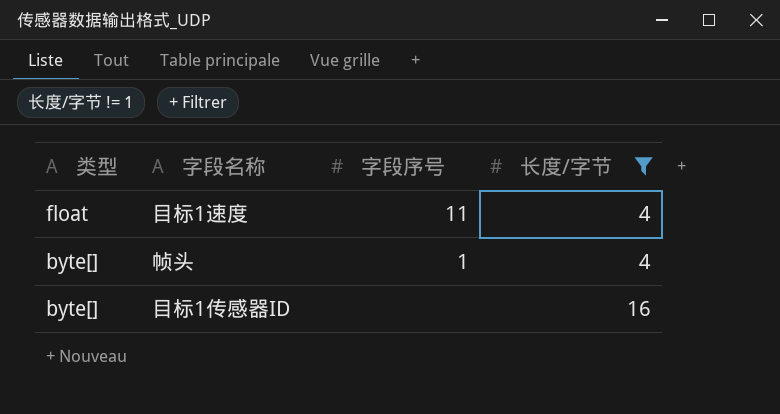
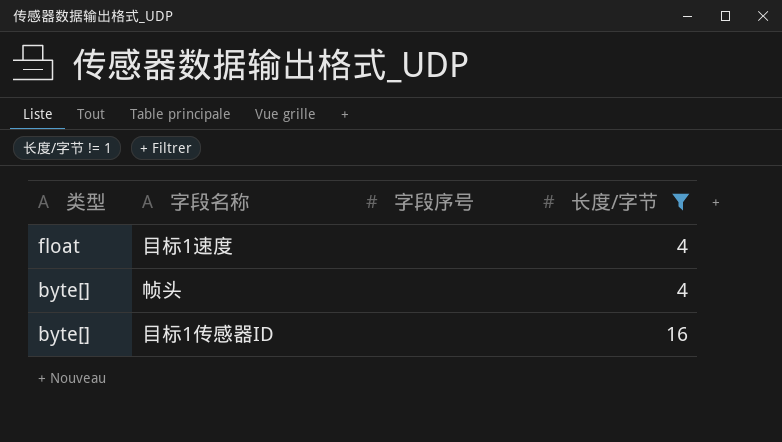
目标1速度 | 字段序号: 11 -> none
帧头 | 字段序号: 1 -> none

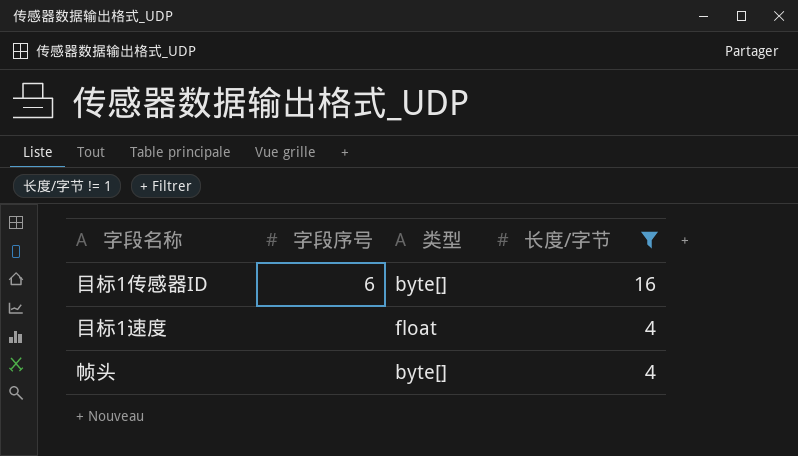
row order: 类型 descending -> 长度/字节 descending
column 类型 | position: 1 -> 3
目标1传感器ID | 字段序号: none -> 6

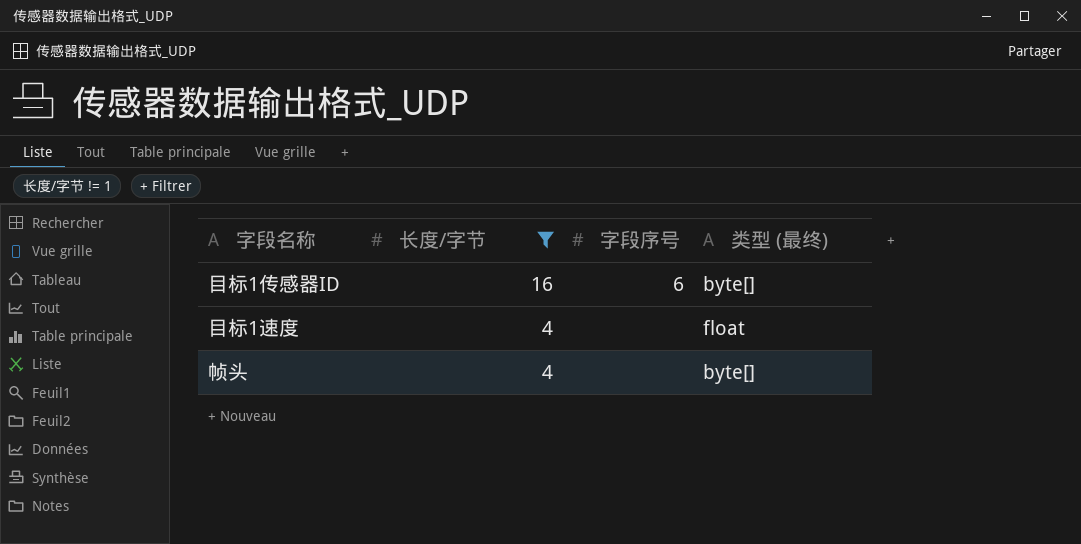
column 长度/字节 | position: 4 -> 2
column name: 类型 -> 类型 (最终)

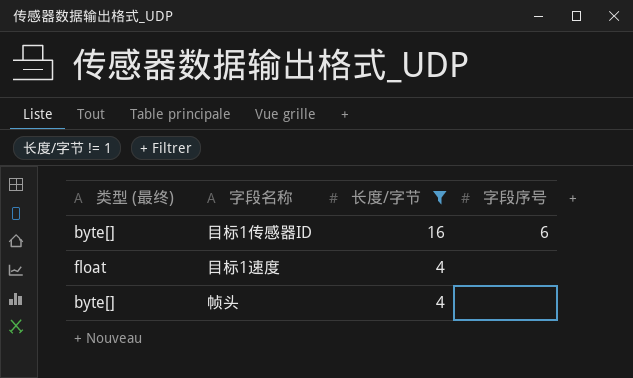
column 类型 (最终) | position: 4 -> 1

